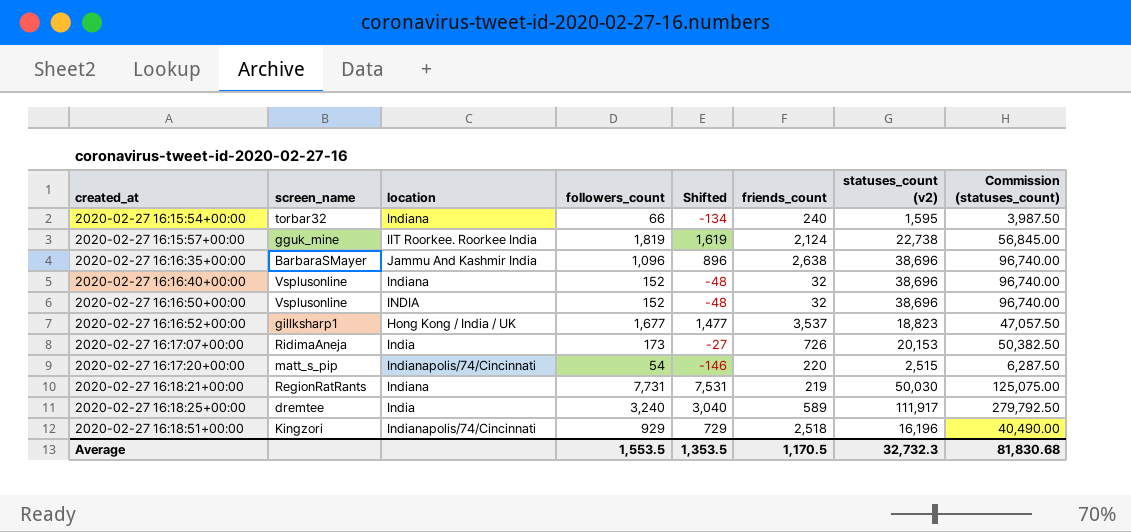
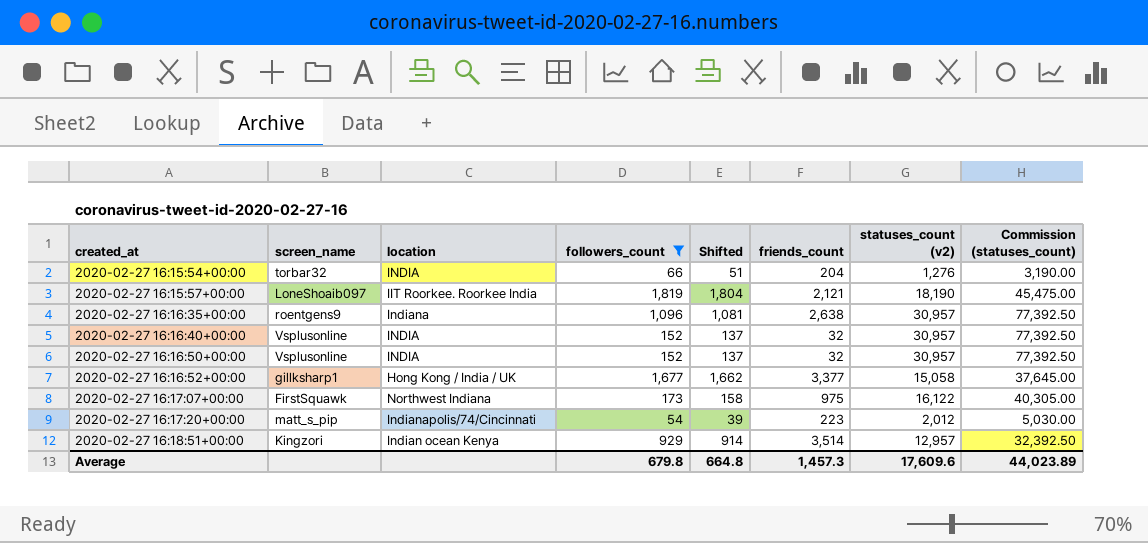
filter: none -> followers_count <= 1,819
column Shifted | formula: [followers_count] - 200 -> [followers_count] - 15
2020-02-27 16:15:54+00:00 | location: Indiana -> INDIA
2020-02-27 16:15:54+00:00 | friends_count: 240 -> 204
2020-02-27 16:15:54+00:00 | statuses_count (v2): 1,595 -> 1,276
2020-02-27 16:15:54+00:00 | Commission (statuses_count): 3,987.50 -> 3,190.00
2020-02-27 16:15:57+00:00 | screen_name: gguk_mine -> LoneShoaib097
2020-02-27 16:15:57+00:00 | friends_count: 2,124 -> 2,121
2020-02-27 16:15:57+00:00 | statuses_count (v2): 22,738 -> 18,190
2020-02-27 16:15:57+00:00 | Commission (statuses_count): 56,845.00 -> 45,475.00
2020-02-27 16:16:35+00:00 | screen_name: BarbaraSMayer -> roentgens9
2020-02-27 16:16:35+00:00 | location: Jammu And Kashmir India -> Indiana
2020-02-27 16:16:35+00:00 | statuses_count (v2): 38,696 -> 30,957
2020-02-27 16:16:35+00:00 | Commission (statuses_count): 96,740.00 -> 77,392.50
2020-02-27 16:16:40+00:00 | location: Indiana -> INDIA
2020-02-27 16:16:40+00:00 | statuses_count (v2): 38,696 -> 30,957
2020-02-27 16:16:40+00:00 | Commission (statuses_count): 96,740.00 -> 77,392.50
2020-02-27 16:16:50+00:00 | statuses_count (v2): 38,696 -> 30,957
2020-02-27 16:16:50+00:00 | Commission (statuses_count): 96,740.00 -> 77,392.50
2020-02-27 16:16:52+00:00 | friends_count: 3,537 -> 3,377
2020-02-27 16:16:52+00:00 | statuses_count (v2): 18,823 -> 15,058
2020-02-27 16:16:52+00:00 | Commission (statuses_count): 47,057.50 -> 37,645.00
2020-02-27 16:17:07+00:00 | screen_name: RidimaAneja -> FirstSquawk
2020-02-27 16:17:07+00:00 | location: India -> Northwest Indiana
2020-02-27 16:17:07+00:00 | friends_count: 726 -> 975
2020-02-27 16:17:07+00:00 | statuses_count (v2): 20,153 -> 16,122
2020-02-27 16:17:07+00:00 | Commission (statuses_count): 50,382.50 -> 40,305.00
2020-02-27 16:17:20+00:00 | friends_count: 220 -> 223
2020-02-27 16:17:20+00:00 | statuses_count (v2): 2,515 -> 2,012
2020-02-27 16:17:20+00:00 | Commission (statuses_count): 6,287.50 -> 5,030.00
2020-02-27 16:18:51+00:00 | location: Indianapolis/74/Cincinnati -> Indian ocean Kenya
2020-02-27 16:18:51+00:00 | friends_count: 2,518 -> 3,514
2020-02-27 16:18:51+00:00 | statuses_count (v2): 16,196 -> 12,957
2020-02-27 16:18:51+00:00 | Commission (statuses_count): 40,490.00 -> 32,392.50
Average | followers_count: 1,553.5 -> 679.8
Average | Shifted: 1,353.5 -> 664.8
Average | friends_count: 1,170.5 -> 1,457.3
Average | statuses_count (v2): 32,732.3 -> 17,609.6
Average | Commission (statuses_count): 81,830.68 -> 44,023.89

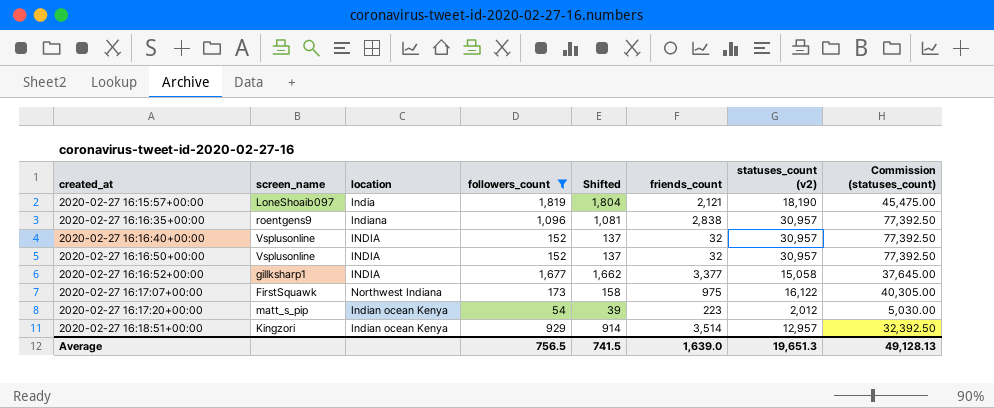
row 2020-02-27 16:15:54+00:00: torbar32 | INDIA | 66 | 51 | 204 | 1,276 | 3,190.00 -> none
2020-02-27 16:15:57+00:00 | location: IIT Roorkee. Roorkee India -> India
2020-02-27 16:16:35+00:00 | friends_count: 2,638 -> 2,838
2020-02-27 16:16:52+00:00 | location: Hong Kong / India / UK -> INDIA
2020-02-27 16:17:20+00:00 | location: Indianapolis/74/Cincinnati -> Indian ocean Kenya
Average | followers_count: 679.8 -> 756.5
Average | Shifted: 664.8 -> 741.5
Average | friends_count: 1,457.3 -> 1,639.0
Average | statuses_count (v2): 17,609.6 -> 19,651.3
Average | Commission (statuses_count): 44,023.89 -> 49,128.13

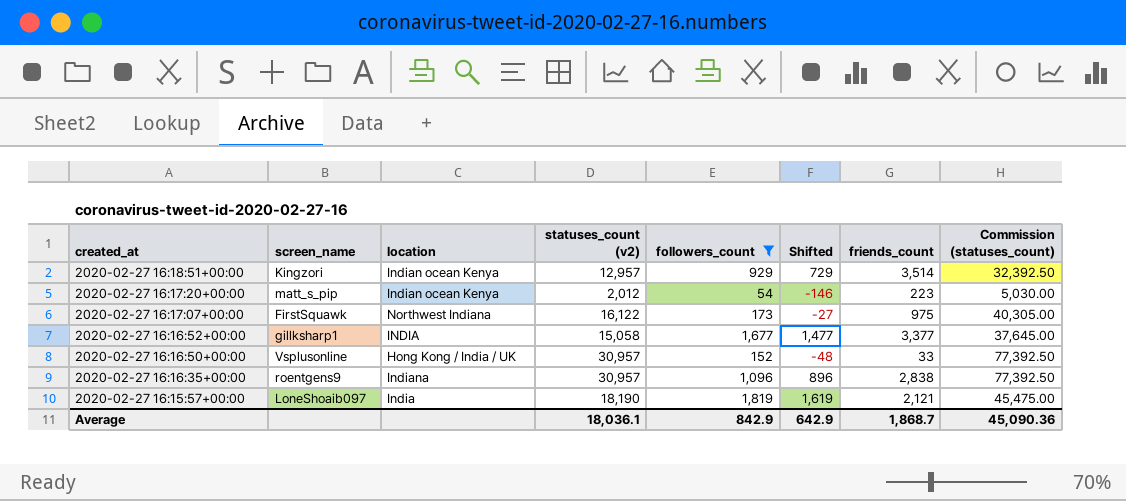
row order: created_at ascending -> created_at descending
column statuses_count (v2) | position: 7 -> 4
column Shifted | formula: [followers_count] - 15 -> [followers_count] - 200
row 2020-02-27 16:16:40+00:00: Vsplusonline | INDIA | 152 | 137 | 32 | 30,957 | 77,392.50 -> none
2020-02-27 16:16:50+00:00 | location: INDIA -> Hong Kong / India / UK
2020-02-27 16:16:50+00:00 | friends_count: 32 -> 33
Average | statuses_count (v2): 19,651.3 -> 18,036.1
Average | followers_count: 756.5 -> 842.9
Average | Shifted: 741.5 -> 642.9
Average | friends_count: 1,639.0 -> 1,868.7
Average | Commission (statuses_count): 49,128.13 -> 45,090.36

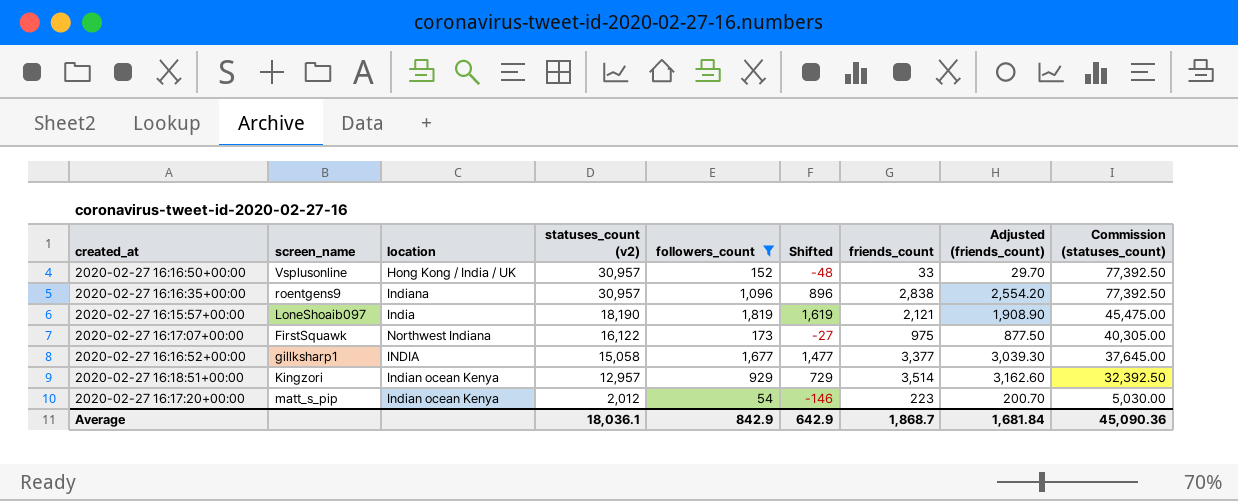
row order: created_at descending -> statuses_count (v2) descending
column Adjusted (friends_count) | formula: none -> [friends_count] * 0.9

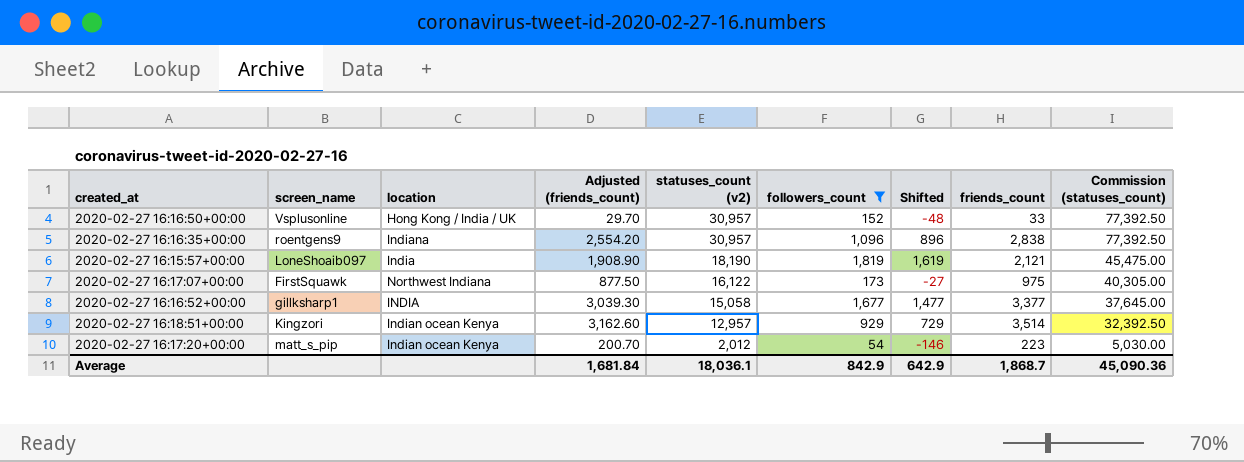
column Adjusted (friends_count) | position: 8 -> 4

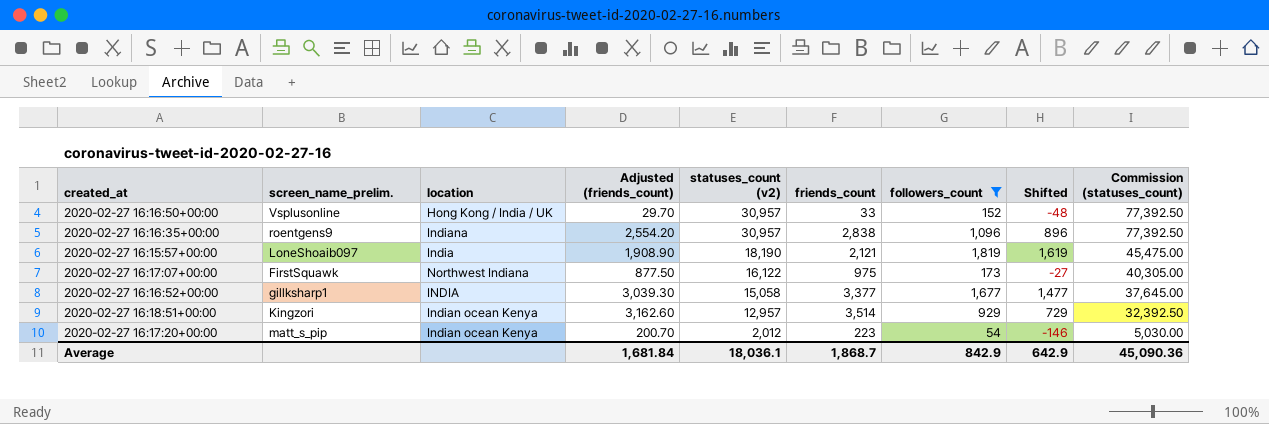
column name: screen_name -> screen_name_prelim.
column friends_count | position: 8 -> 6

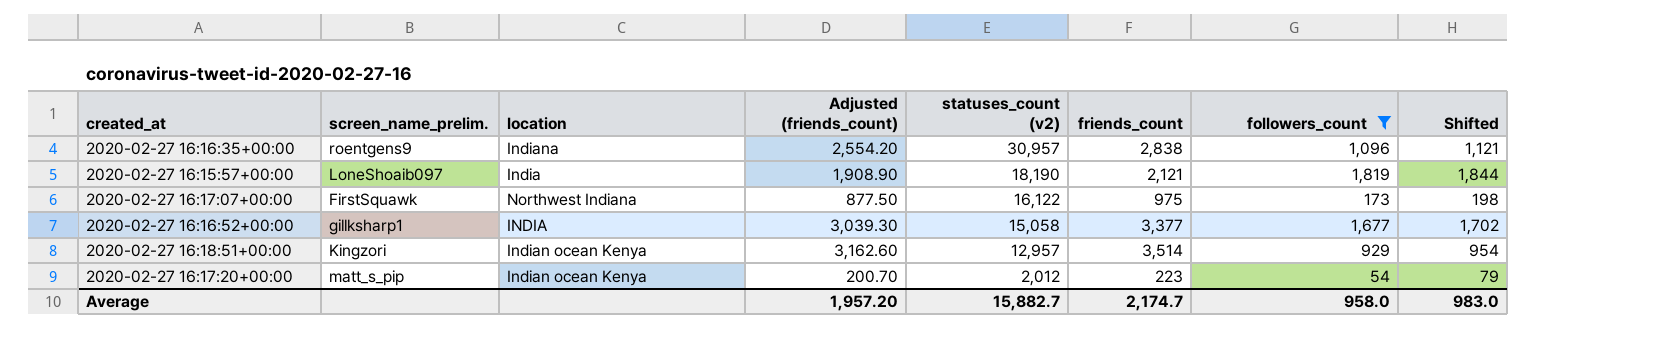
column Commission (statuses_count) | formula: [statuses_count (v2)] * 2.5 -> none
column Shifted | formula: [followers_count] - 200 -> [followers_count] + 25
row 2020-02-27 16:16:50+00:00: Vsplusonline | Hong Kong / India / UK | 29.70 | 30,957 | 33 | 152 | -48 | 77,392.50 -> none
Average | Adjusted (friends_count): 1,681.84 -> 1,957.20
Average | statuses_count (v2): 18,036.1 -> 15,882.7
Average | friends_count: 1,868.7 -> 2,174.7
Average | followers_count: 842.9 -> 958.0
Average | Shifted: 642.9 -> 983.0

